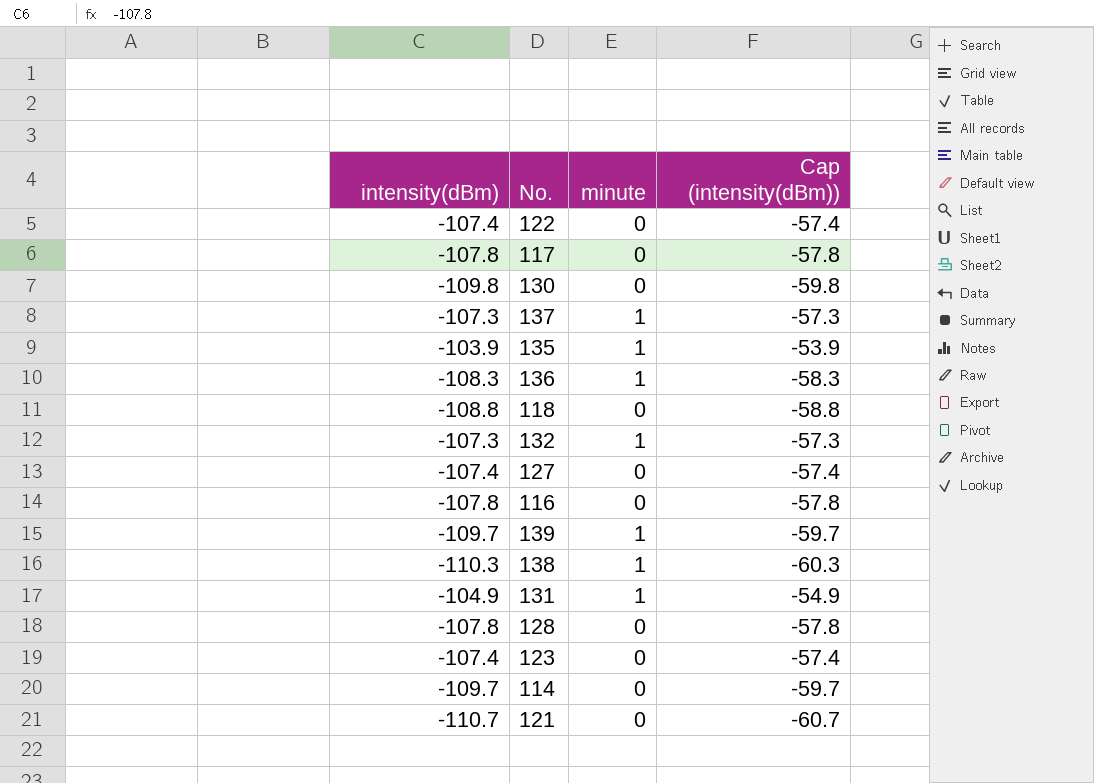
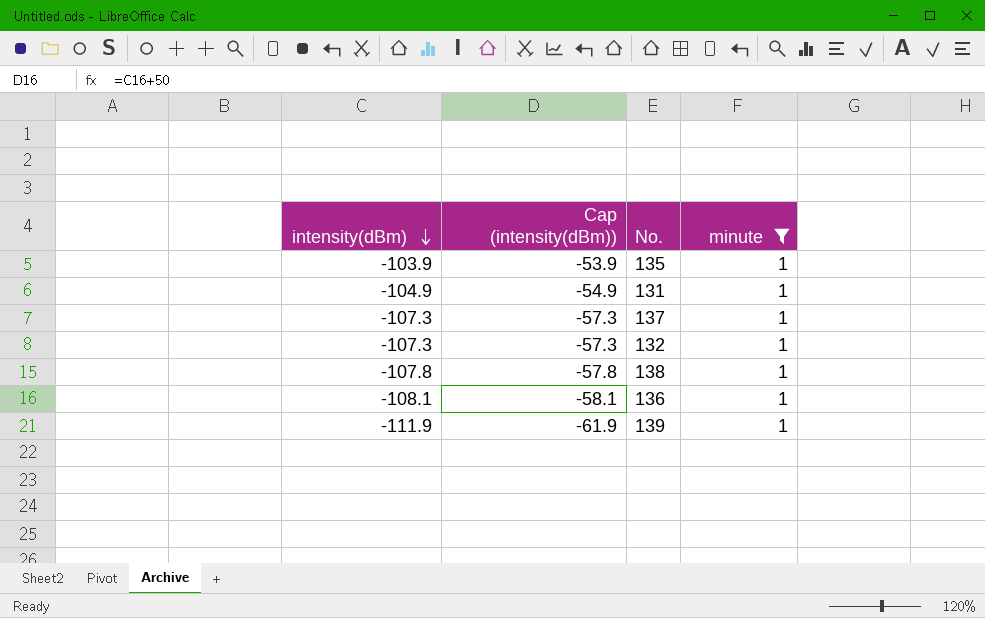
filter: none -> minute = 1
row order: none -> intensity(dBm) descending
column Cap (intensity(dBm)) | position: 4 -> 2
138 | intensity(dBm): -110.3 -> -107.8
138 | Cap (intensity(dBm)): -60.3 -> -57.8
136 | intensity(dBm): -108.3 -> -108.1
136 | Cap (intensity(dBm)): -58.3 -> -58.1
139 | intensity(dBm): -109.7 -> -111.9
139 | Cap (intensity(dBm)): -59.7 -> -61.9

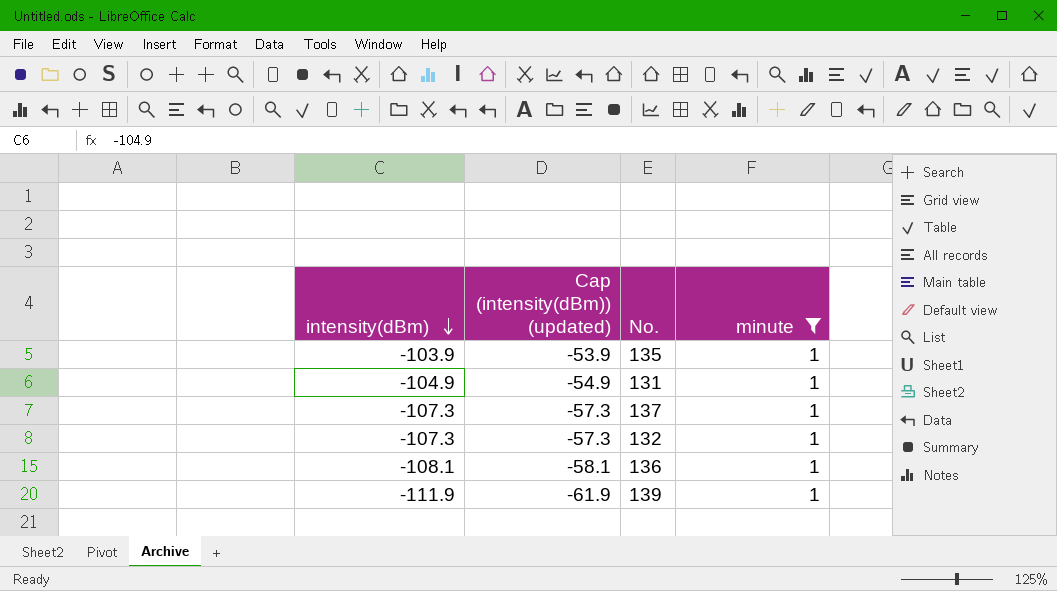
column name: Cap (intensity(dBm)) -> Cap (intensity(dBm)) (updated)
row 138: -107.8 | -57.8 | 1 -> none

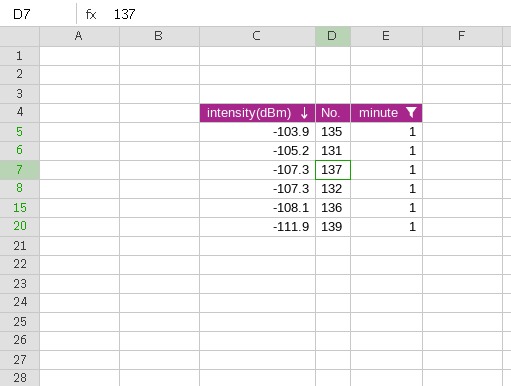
column Cap (intensity(dBm)) (updated) | formula: [intensity(dBm)] + 50 -> none
131 | intensity(dBm): -104.9 -> -105.2

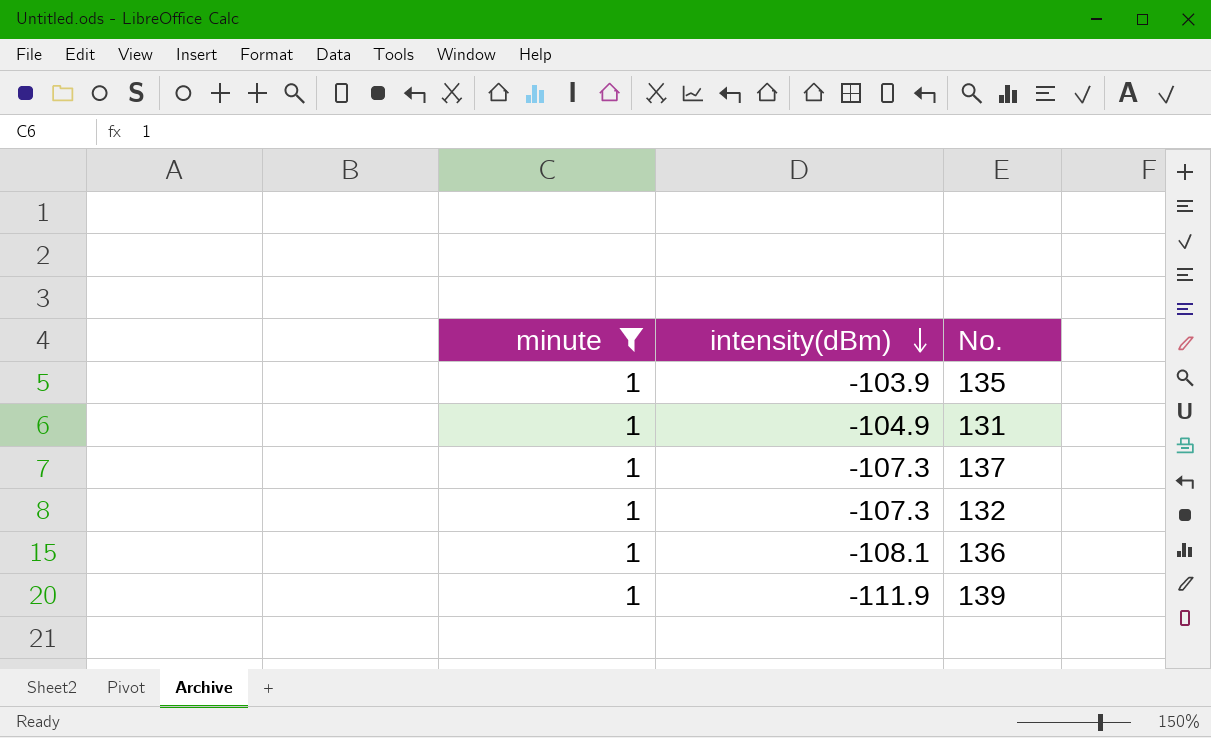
column minute | position: 3 -> 1
131 | intensity(dBm): -105.2 -> -104.9

